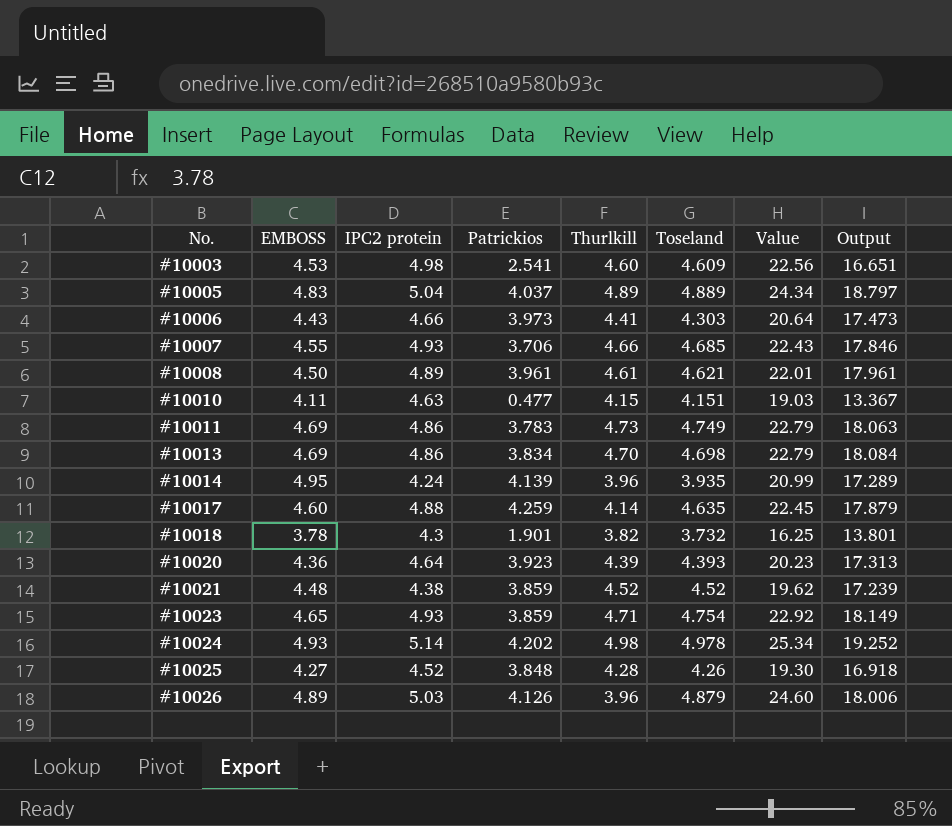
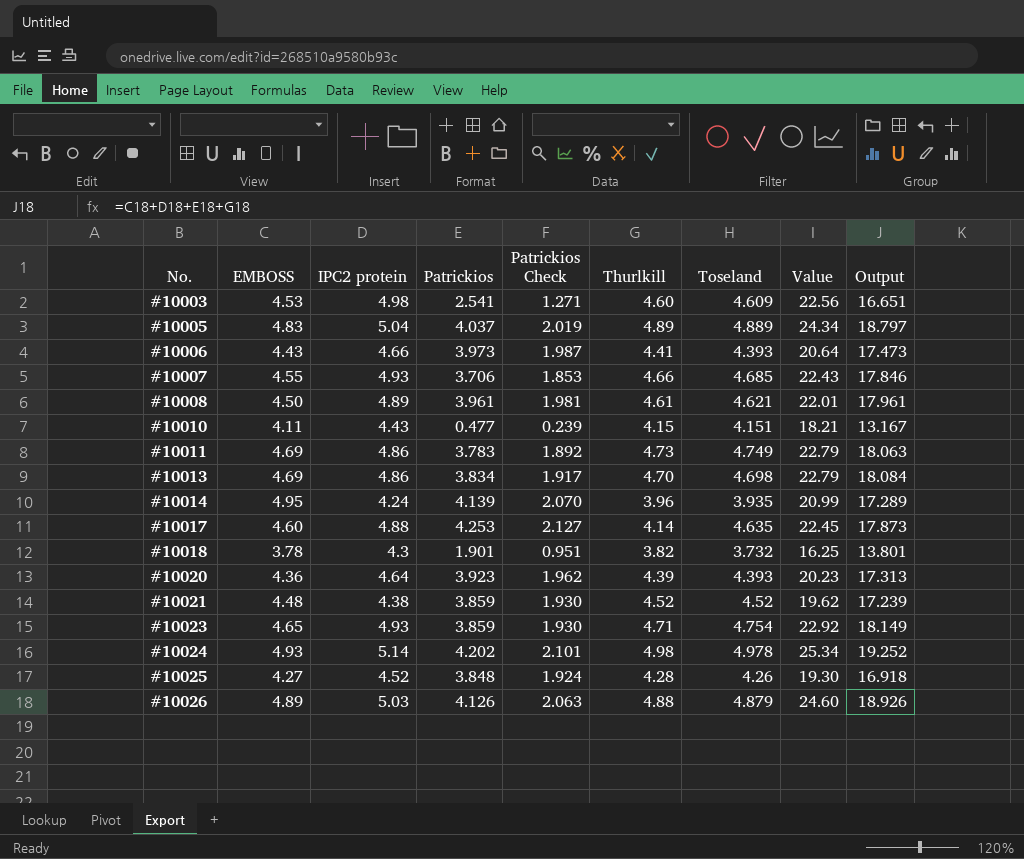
column Patrickios Check | formula: none -> [Patrickios] * 0.5
#10006 | Toseland: 4.303 -> 4.393
#10010 | IPC2 protein: 4.63 -> 4.43
#10010 | Value: 19.03 -> 18.21
#10010 | Output: 13.367 -> 13.167
#10017 | Patrickios: 4.259 -> 4.253
#10017 | Output: 17.879 -> 17.873
#10026 | Thurlkill: 3.96 -> 4.88
#10026 | Output: 18.006 -> 18.926

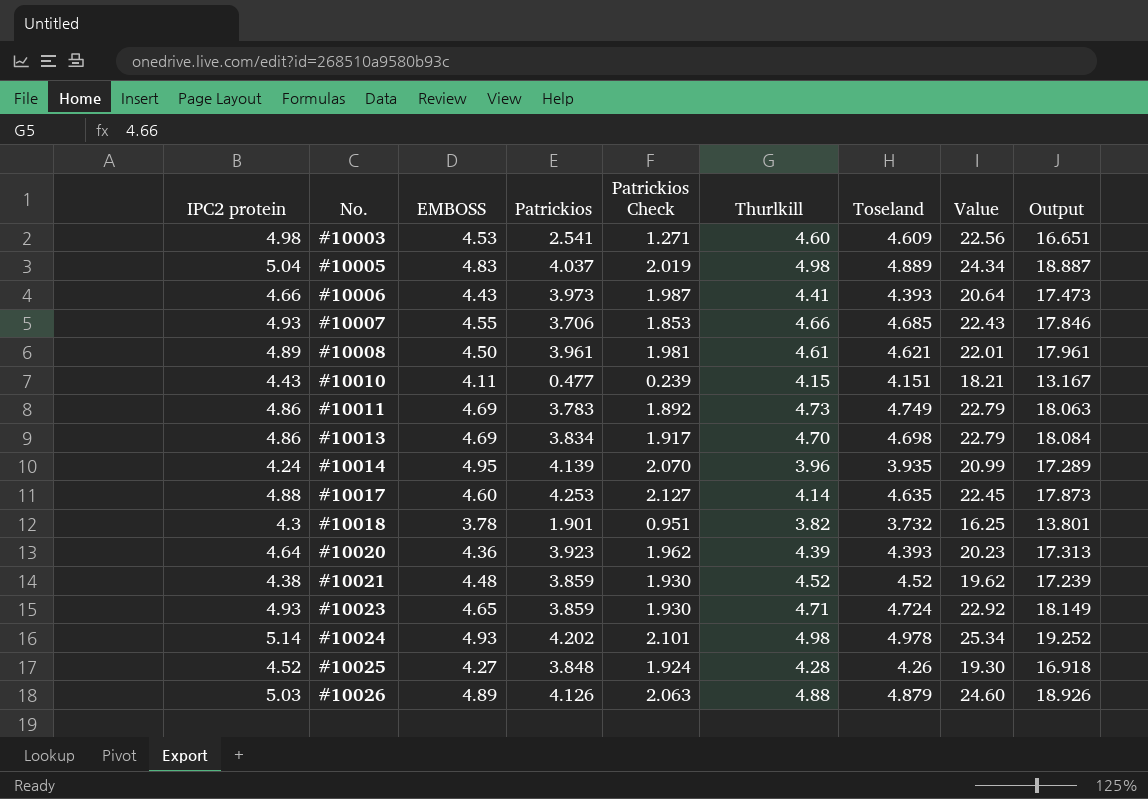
column IPC2 protein | position: 3 -> 1
#10005 | Thurlkill: 4.89 -> 4.98
#10005 | Output: 18.797 -> 18.887
#10023 | Toseland: 4.754 -> 4.724

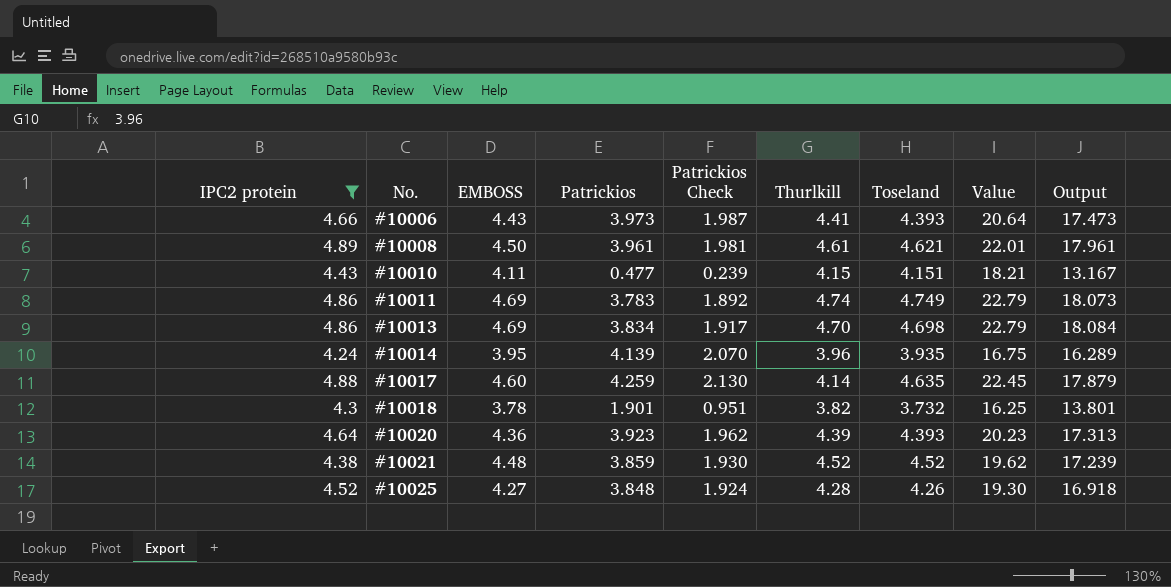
filter: none -> IPC2 protein <= 4.89
#10011 | Thurlkill: 4.73 -> 4.74
#10011 | Output: 18.063 -> 18.073
#10014 | EMBOSS: 4.95 -> 3.95
#10014 | Value: 20.99 -> 16.75
#10014 | Output: 17.289 -> 16.289
#10017 | Patrickios: 4.253 -> 4.259
#10017 | Patrickios Check: 2.127 -> 2.130
#10017 | Output: 17.873 -> 17.879

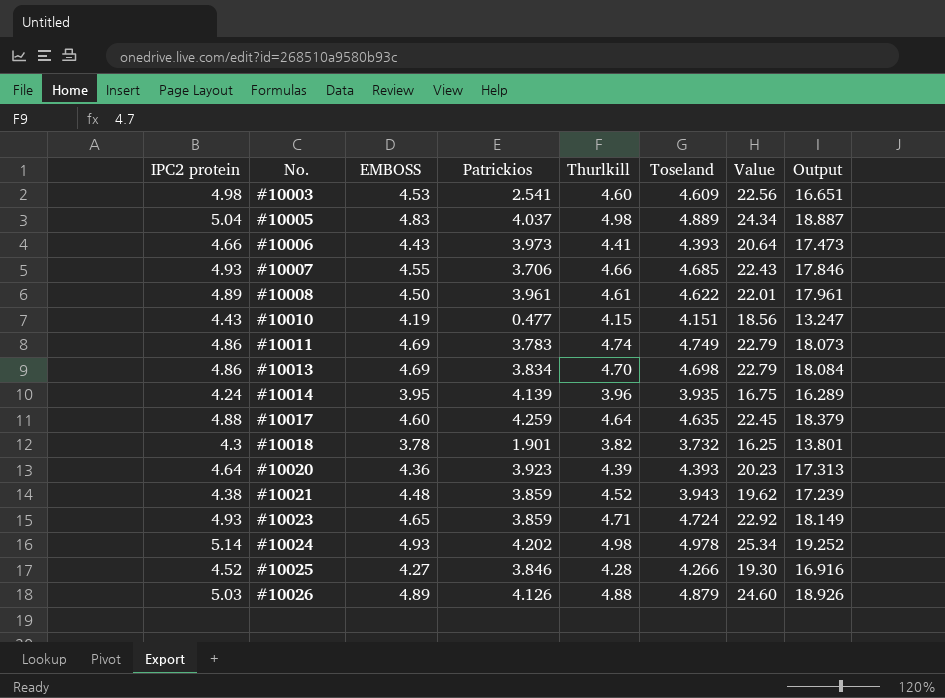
filter: IPC2 protein <= 4.89 -> none
column Patrickios Check | formula: [Patrickios] * 0.5 -> none
#10008 | Toseland: 4.621 -> 4.622
#10010 | EMBOSS: 4.11 -> 4.19
#10010 | Value: 18.21 -> 18.56
#10010 | Output: 13.167 -> 13.247
#10017 | Thurlkill: 4.14 -> 4.64
#10017 | Output: 17.879 -> 18.379
#10021 | Toseland: 4.52 -> 3.943
#10025 | Patrickios: 3.848 -> 3.846
#10025 | Toseland: 4.26 -> 4.266
#10025 | Output: 16.918 -> 16.916

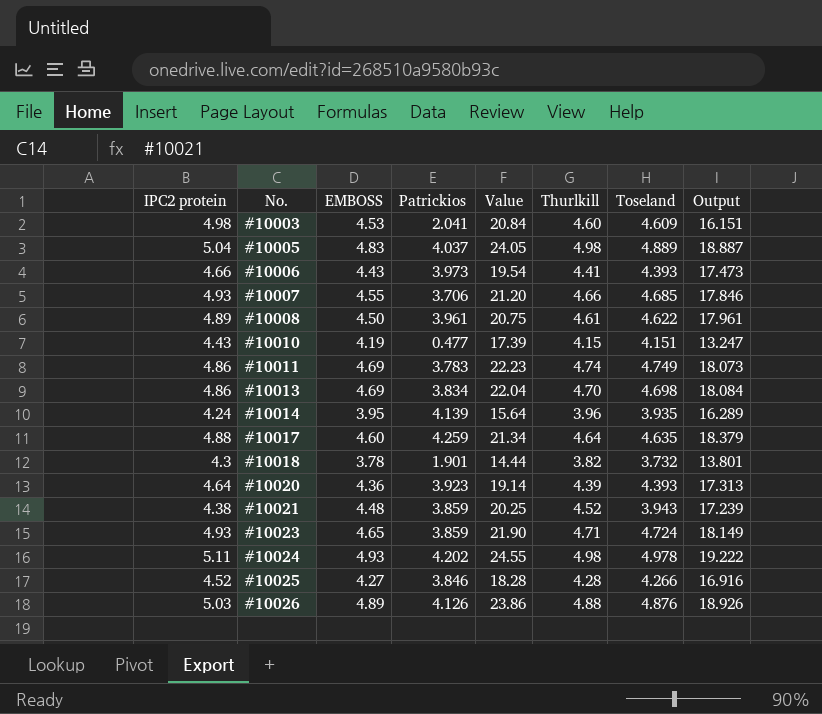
column Value | formula: [IPC2 protein] * [EMBOSS] -> [EMBOSS] * [Thurlkill]
column Value | position: 7 -> 5
#10003 | Patrickios: 2.541 -> 2.041
#10003 | Output: 16.651 -> 16.151
#10024 | IPC2 protein: 5.14 -> 5.11
#10024 | Output: 19.252 -> 19.222
#10026 | Toseland: 4.879 -> 4.876

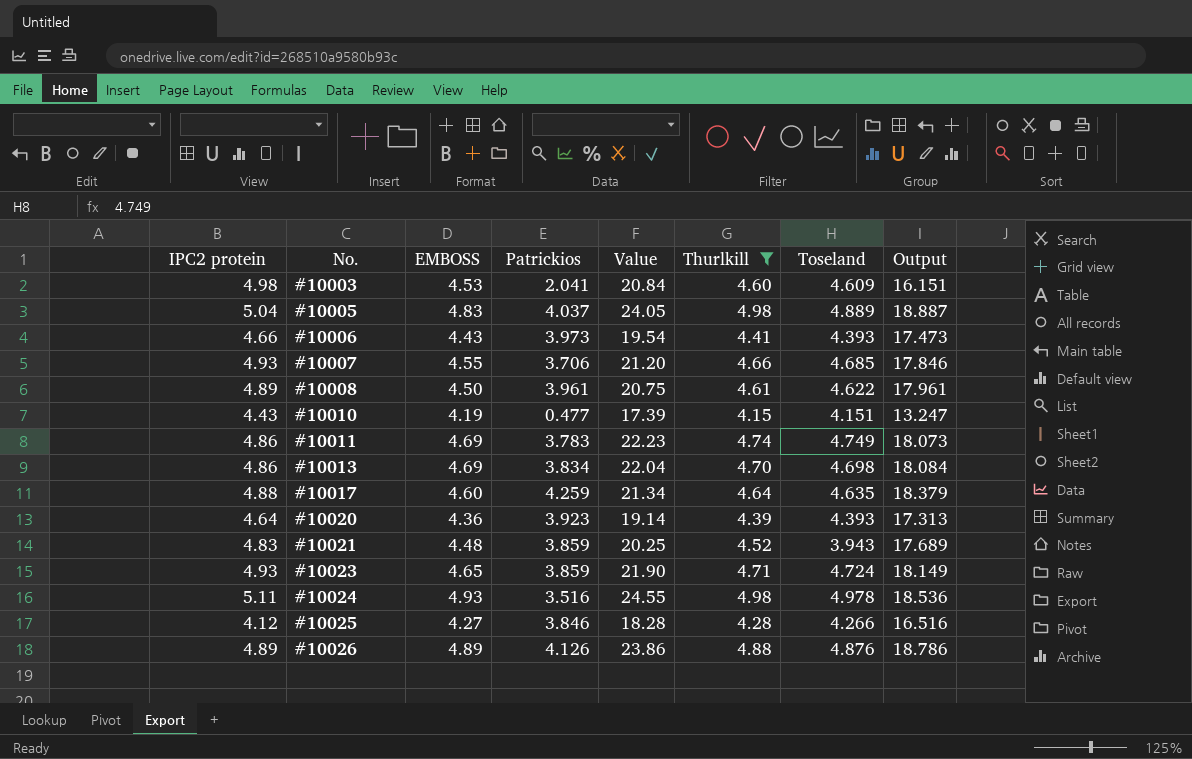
filter: none -> Thurlkill >= 4.15
#10021 | IPC2 protein: 4.38 -> 4.83
#10021 | Output: 17.239 -> 17.689
#10024 | Patrickios: 4.202 -> 3.516
#10024 | Output: 19.222 -> 18.536
#10025 | IPC2 protein: 4.52 -> 4.12
#10025 | Output: 16.916 -> 16.516
#10026 | IPC2 protein: 5.03 -> 4.89
#10026 | Output: 18.926 -> 18.786

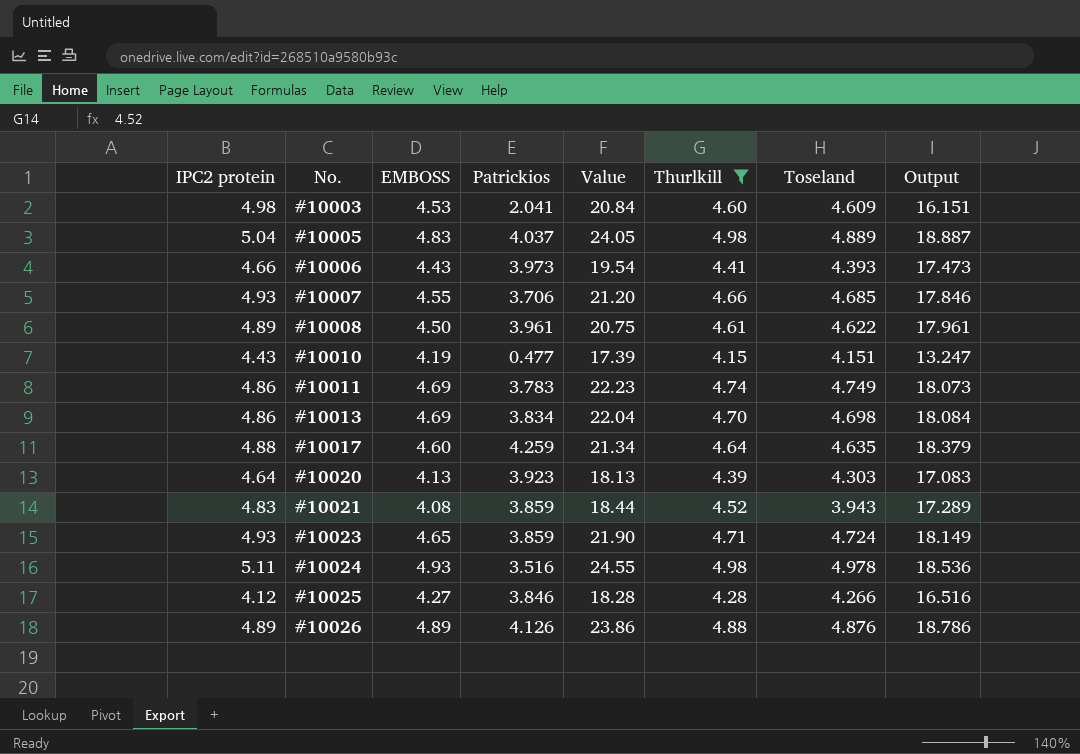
#10020 | EMBOSS: 4.36 -> 4.13
#10020 | Value: 19.14 -> 18.13
#10020 | Toseland: 4.393 -> 4.303
#10020 | Output: 17.313 -> 17.083
#10021 | EMBOSS: 4.48 -> 4.08
#10021 | Value: 20.25 -> 18.44
#10021 | Output: 17.689 -> 17.289

